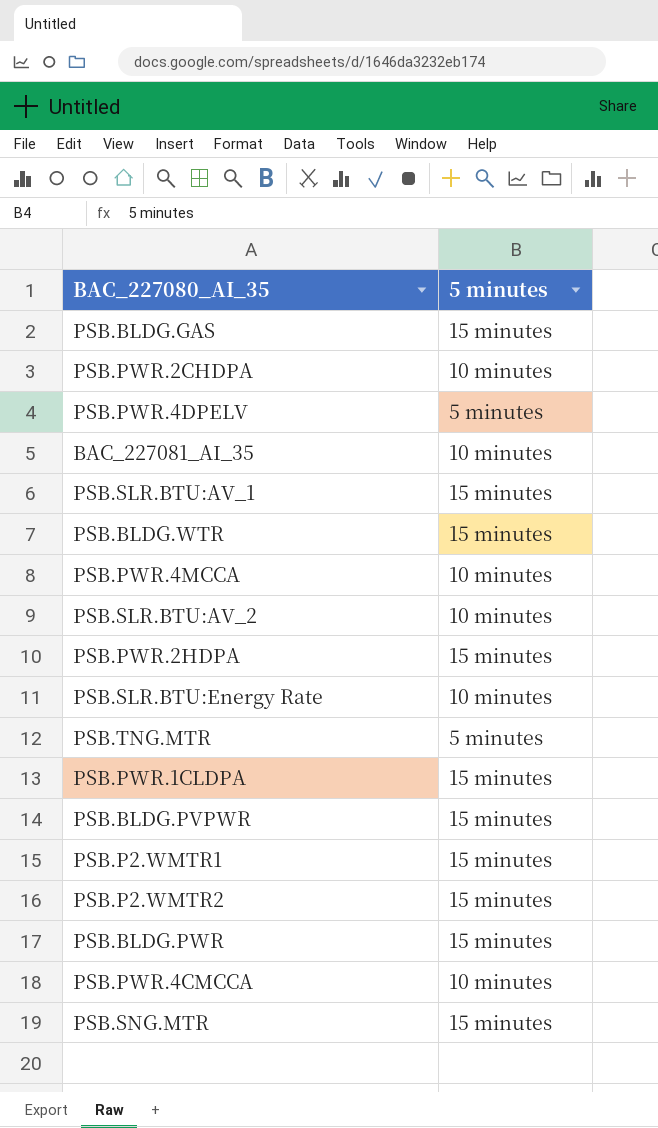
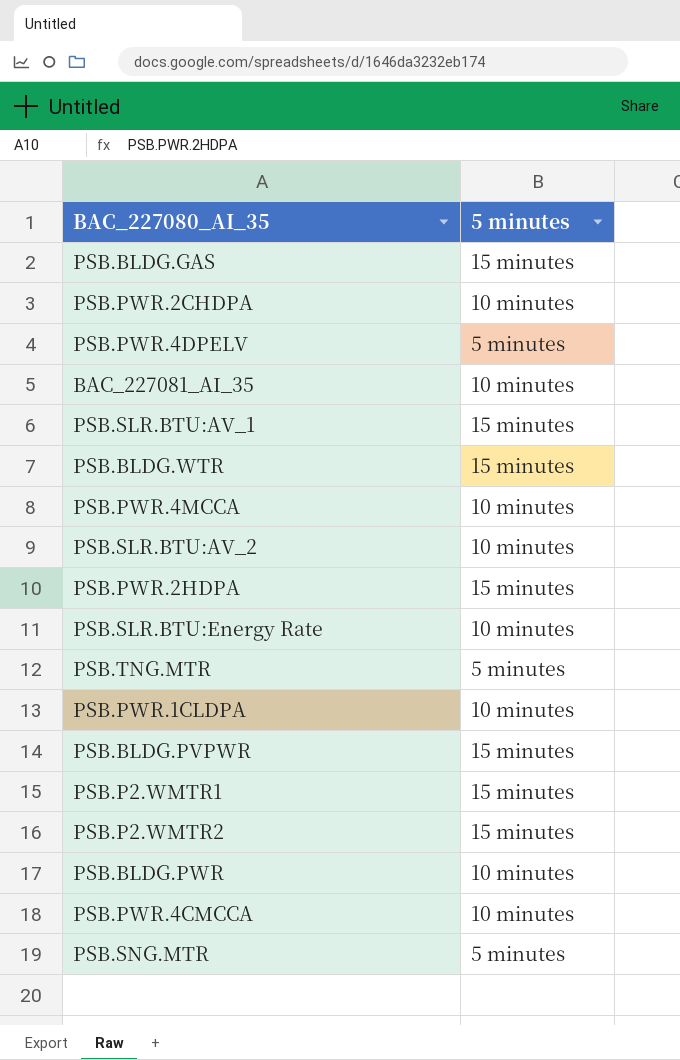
PSB.PWR.1CLDPA | 5 minutes: 15 minutes -> 10 minutes
PSB.BLDG.PWR | 5 minutes: 15 minutes -> 10 minutes
PSB.SNG.MTR | 5 minutes: 15 minutes -> 5 minutes

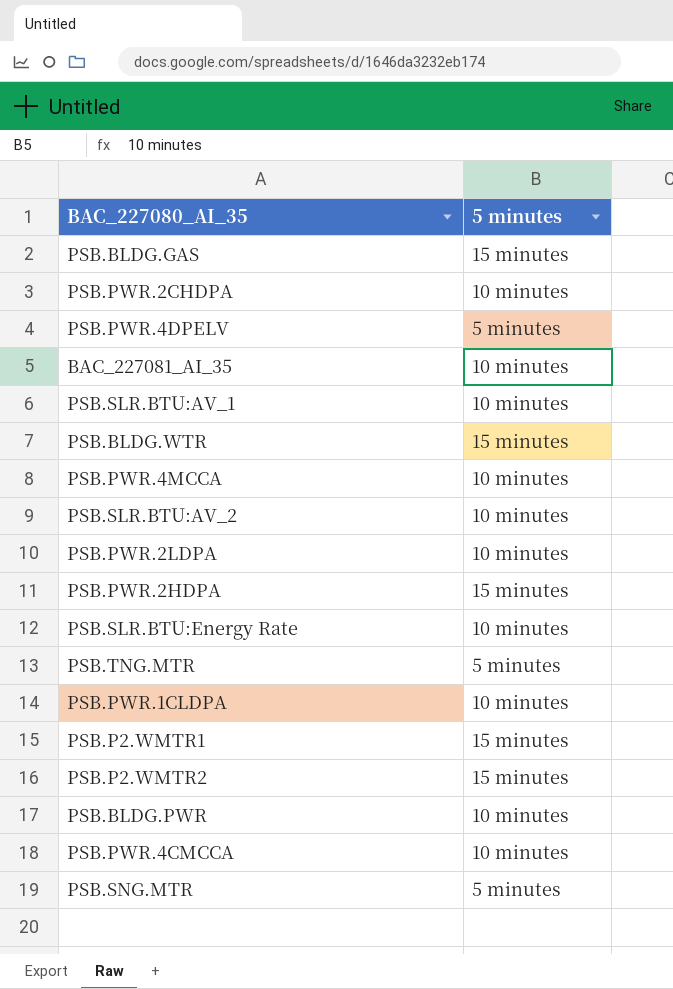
row PSB.BLDG.PVPWR: 15 minutes -> none
PSB.SLR.BTU:AV_1 | 5 minutes: 15 minutes -> 10 minutes
row PSB.PWR.2LDPA: none -> 10 minutes

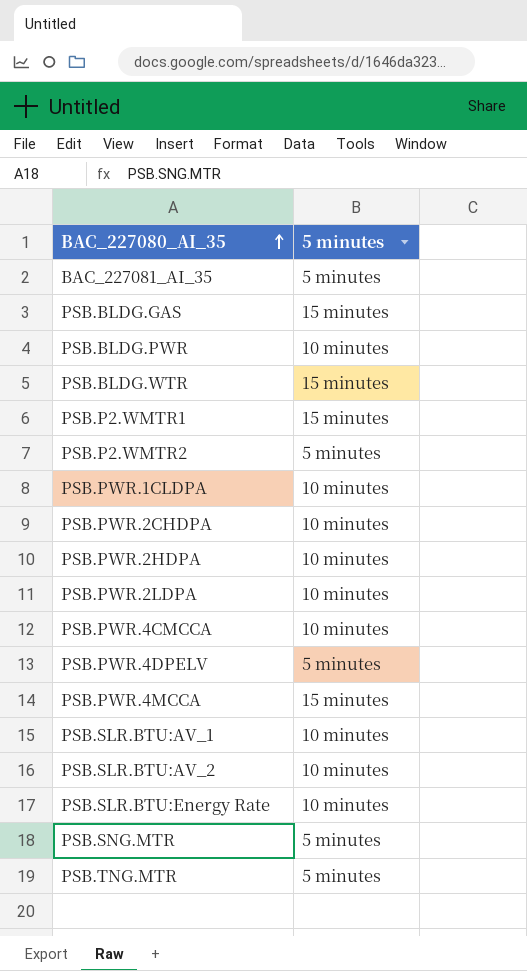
row order: none -> BAC_227080_AI_35 ascending
BAC_227081_AI_35 | 5 minutes: 10 minutes -> 5 minutes
PSB.P2.WMTR2 | 5 minutes: 15 minutes -> 5 minutes
PSB.PWR.2HDPA | 5 minutes: 15 minutes -> 10 minutes
PSB.PWR.4MCCA | 5 minutes: 10 minutes -> 15 minutes

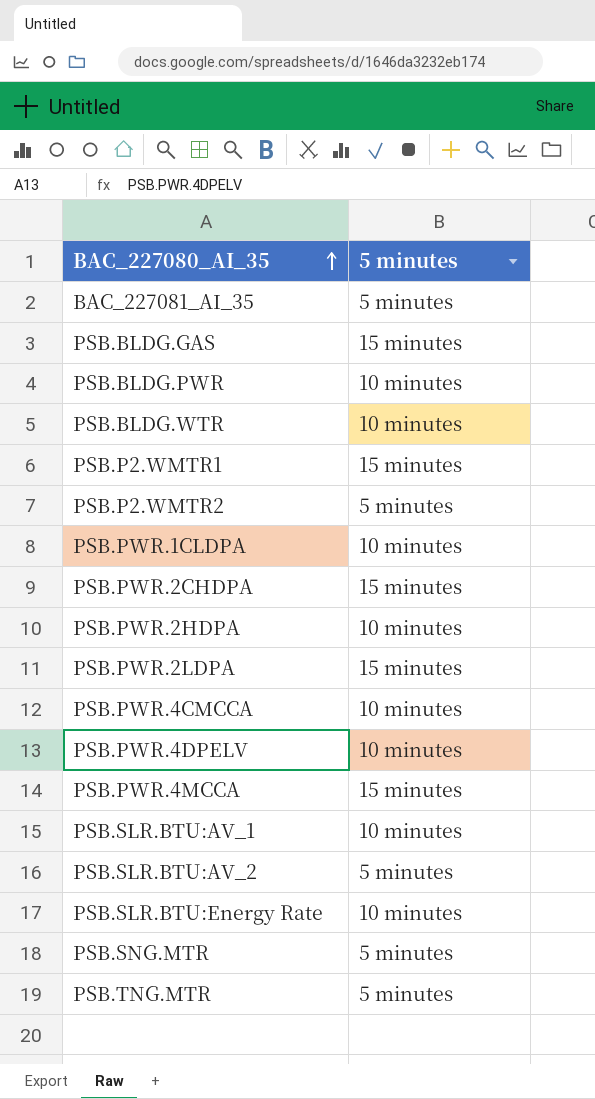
PSB.BLDG.WTR | 5 minutes: 15 minutes -> 10 minutes
PSB.PWR.2CHDPA | 5 minutes: 10 minutes -> 15 minutes
PSB.PWR.2LDPA | 5 minutes: 10 minutes -> 15 minutes
PSB.PWR.4DPELV | 5 minutes: 5 minutes -> 10 minutes
PSB.SLR.BTU:AV_2 | 5 minutes: 10 minutes -> 5 minutes

